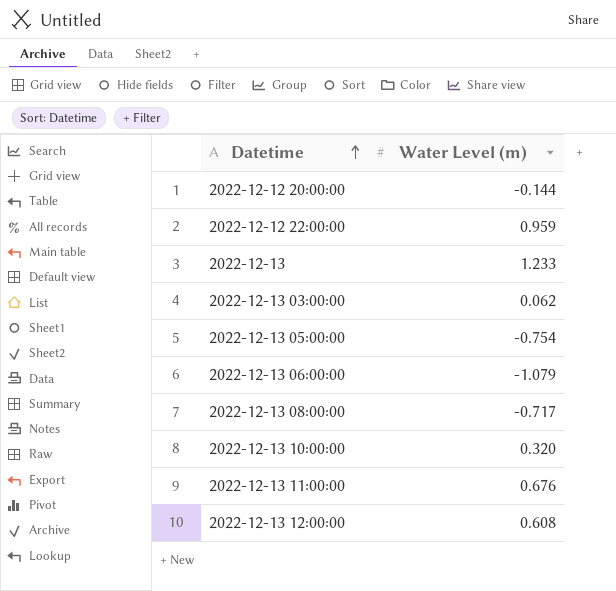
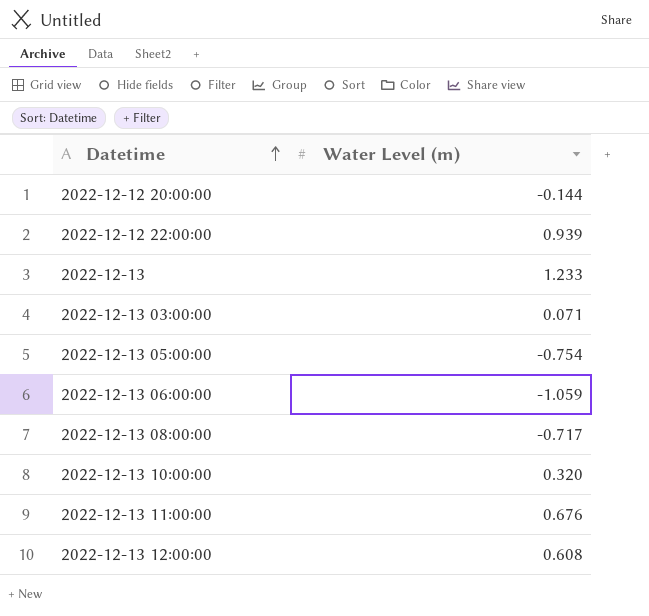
2022-12-12 22:00:00 | Water Level (m): 0.959 -> 0.939
2022-12-13 03:00:00 | Water Level (m): 0.062 -> 0.071
2022-12-13 06:00:00 | Water Level (m): -1.079 -> -1.059

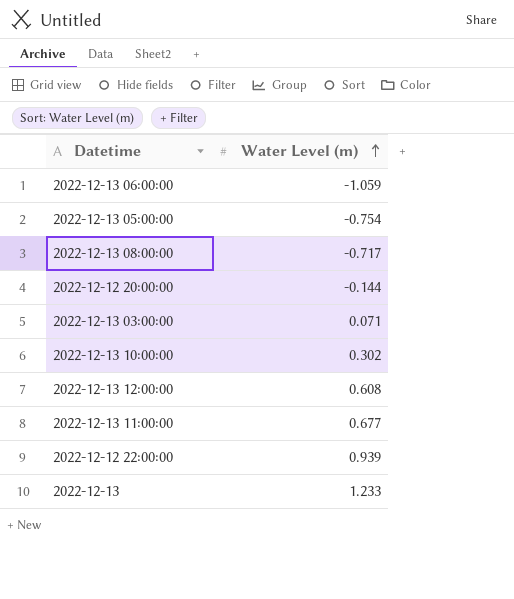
row order: Datetime ascending -> Water Level (m) ascending
2022-12-13 10:00:00 | Water Level (m): 0.320 -> 0.302
2022-12-13 11:00:00 | Water Level (m): 0.676 -> 0.677

